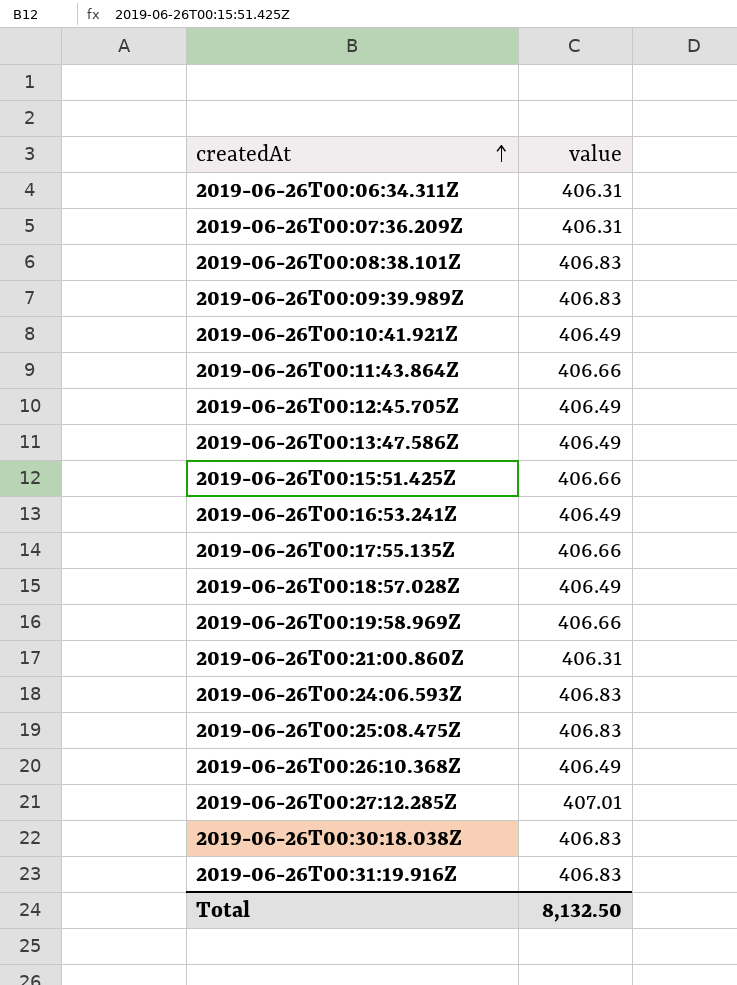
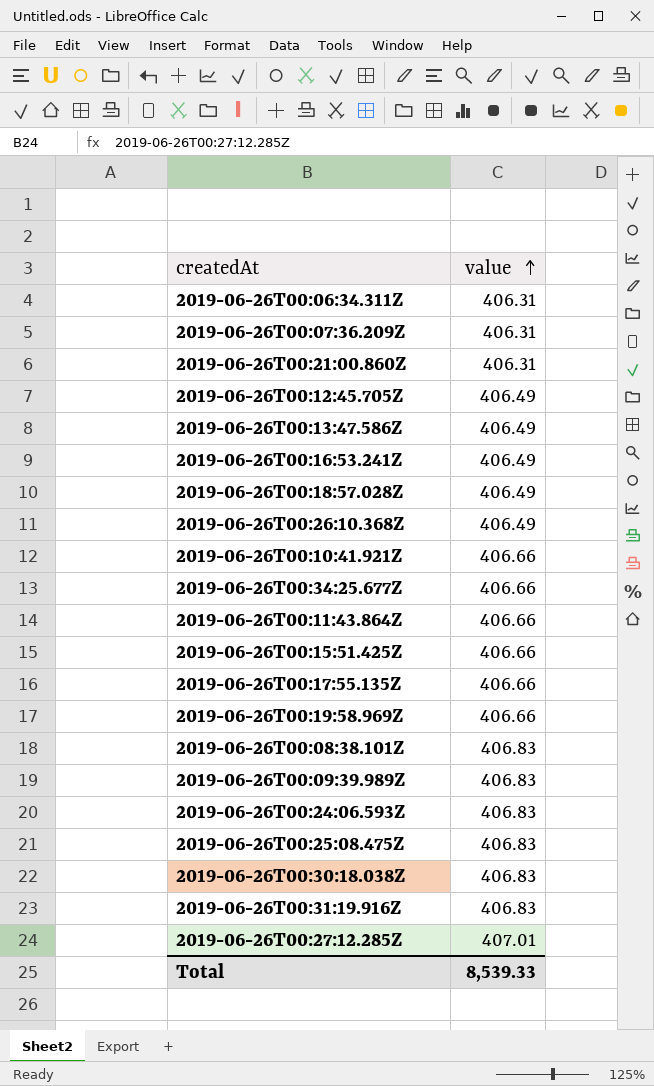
row order: createdAt ascending -> value ascending
2019-06-26T00:10:41.921Z | value: 406.49 -> 406.66
row 2019-06-26T00:34:25.677Z: none -> 406.66
Total | value: 8,132.50 -> 8,539.33

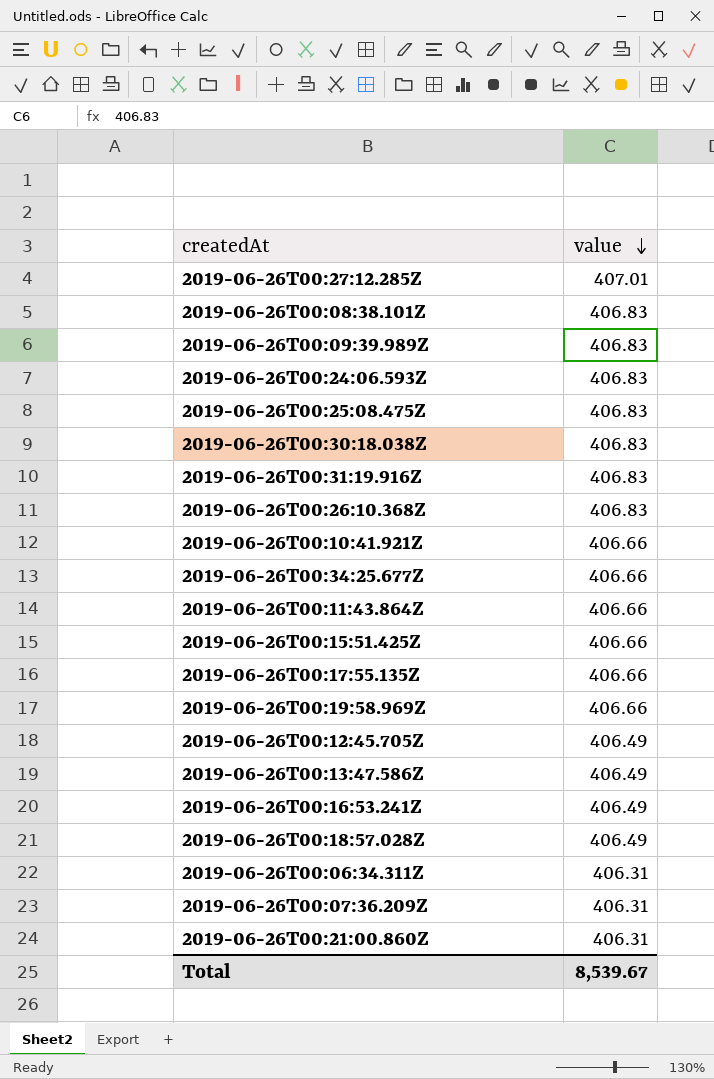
row order: value ascending -> value descending
2019-06-26T00:26:10.368Z | value: 406.49 -> 406.83
Total | value: 8,539.33 -> 8,539.67

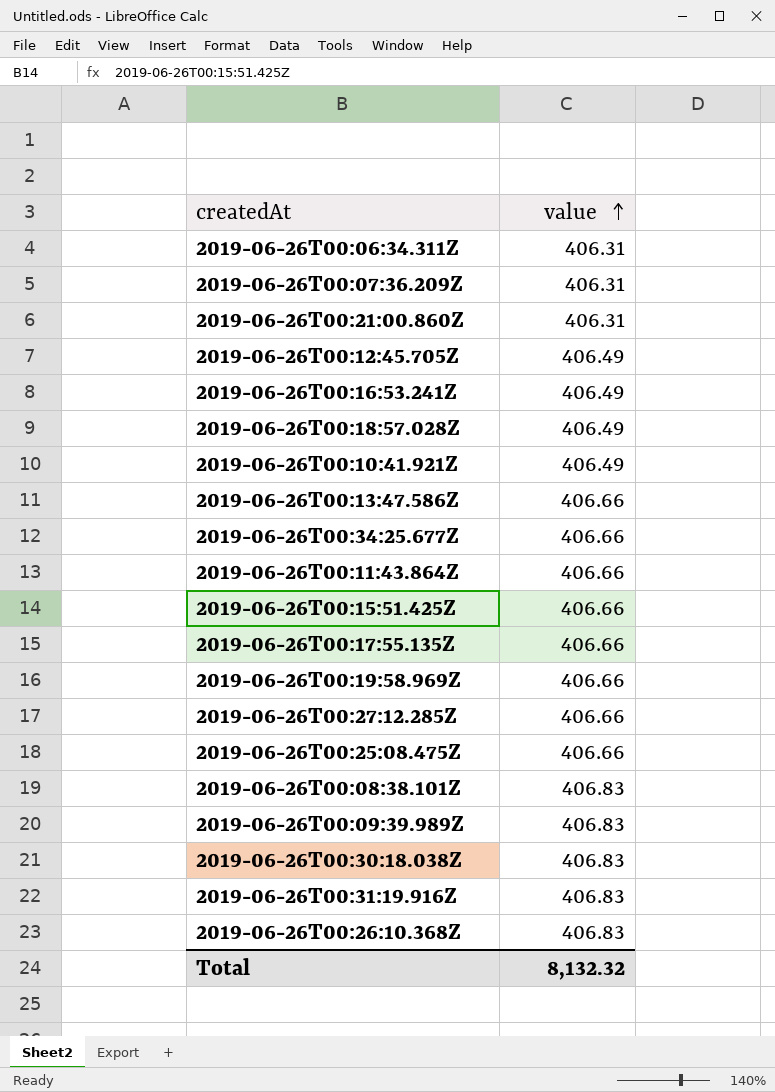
row order: value descending -> value ascending
row 2019-06-26T00:24:06.593Z: 406.83 -> none
2019-06-26T00:10:41.921Z | value: 406.66 -> 406.49
2019-06-26T00:13:47.586Z | value: 406.49 -> 406.66
2019-06-26T00:27:12.285Z | value: 407.01 -> 406.66
2019-06-26T00:25:08.475Z | value: 406.83 -> 406.66
Total | value: 8,539.67 -> 8,132.32

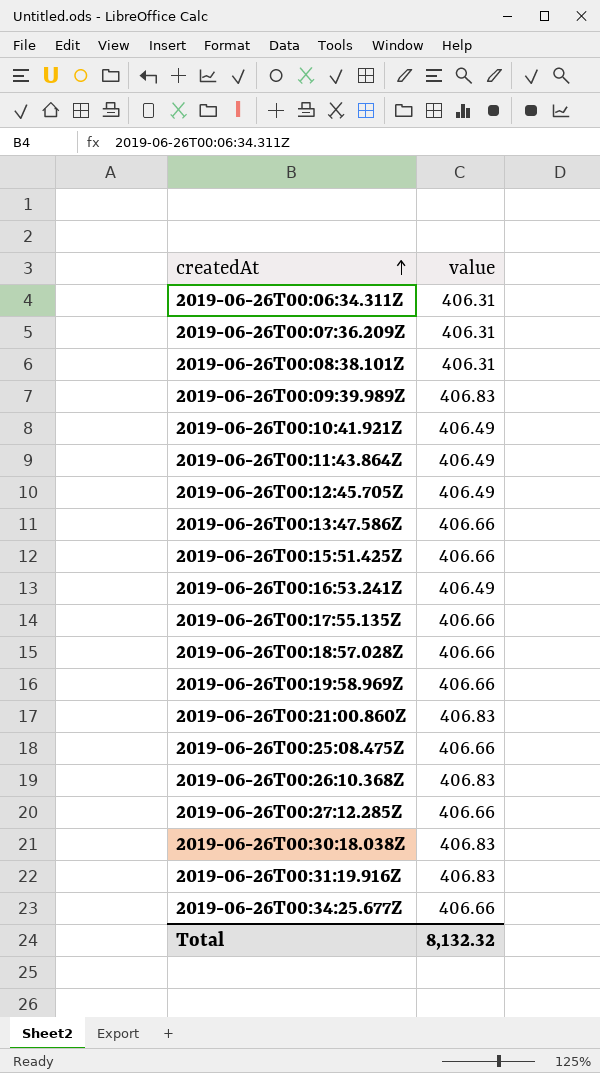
row order: value ascending -> createdAt ascending
2019-06-26T00:08:38.101Z | value: 406.83 -> 406.31
2019-06-26T00:11:43.864Z | value: 406.66 -> 406.49
2019-06-26T00:18:57.028Z | value: 406.49 -> 406.66
2019-06-26T00:21:00.860Z | value: 406.31 -> 406.83

